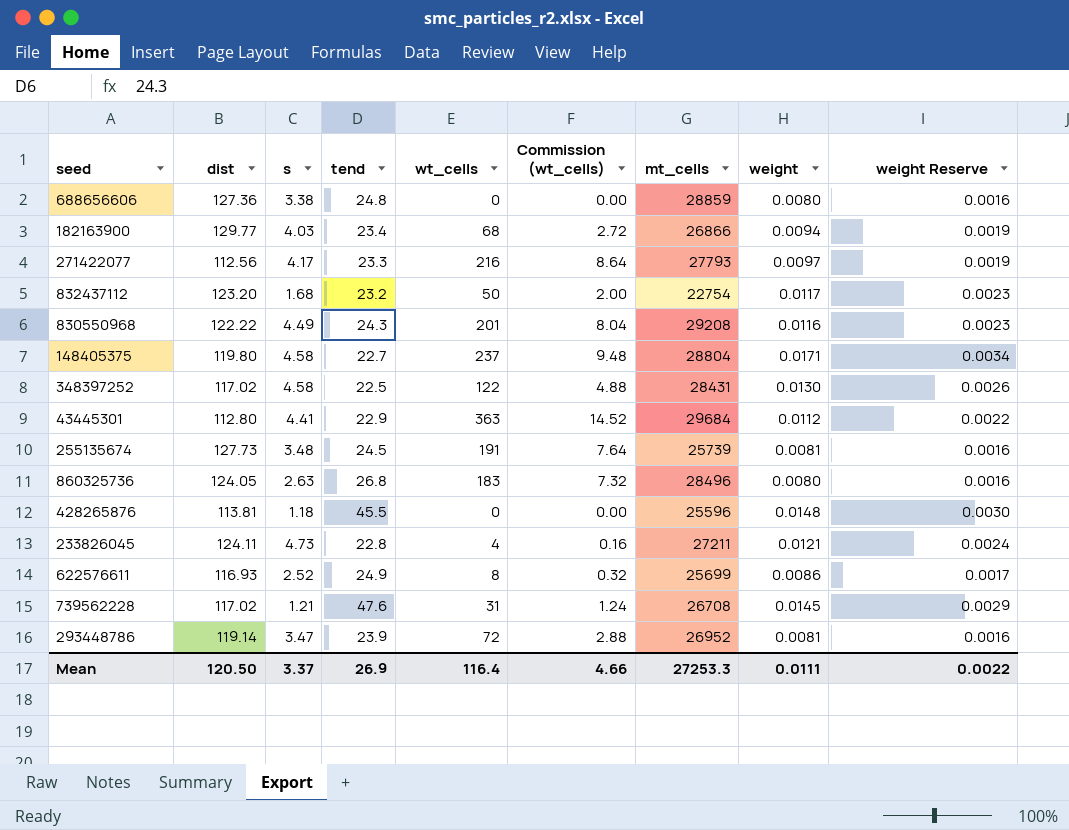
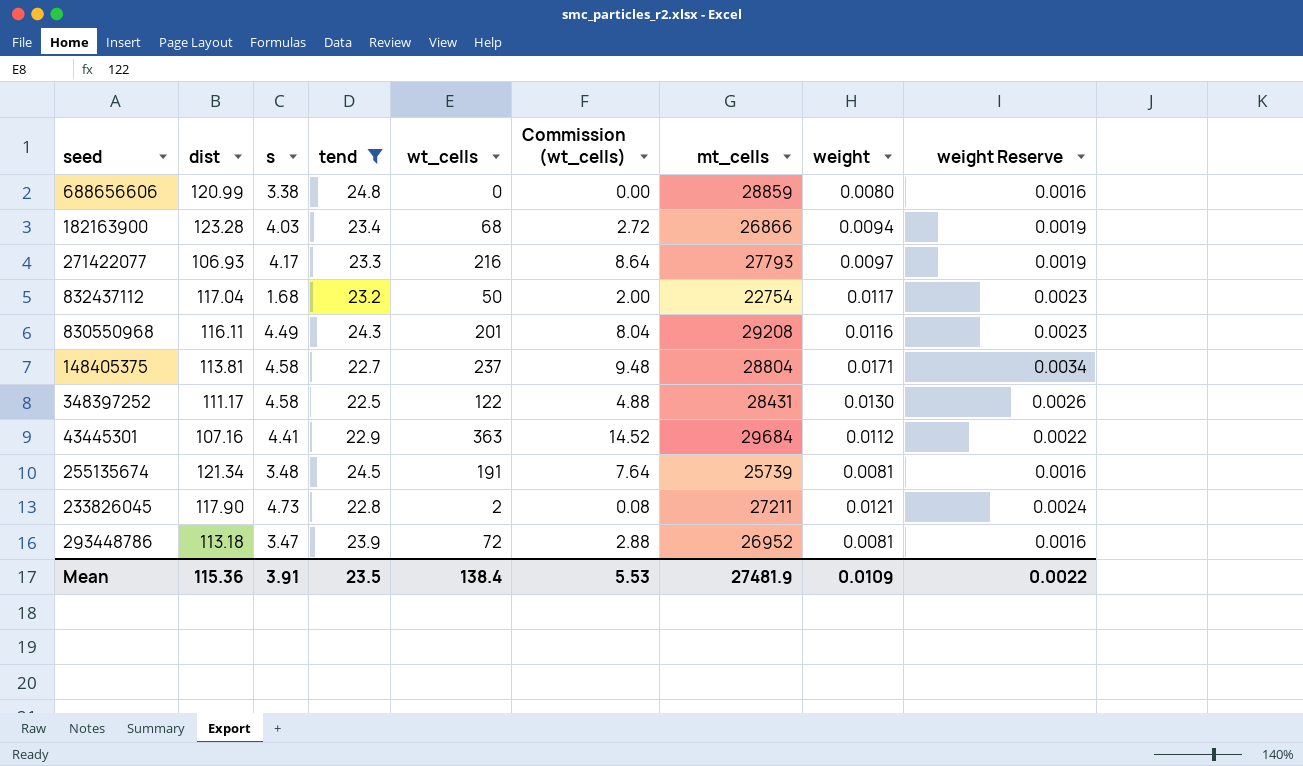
filter: none -> tend <= 24.8
688656606 | dist: 127.36 -> 120.99
182163900 | dist: 129.77 -> 123.28
271422077 | dist: 112.56 -> 106.93
832437112 | dist: 123.20 -> 117.04
830550968 | dist: 122.22 -> 116.11
148405375 | dist: 119.80 -> 113.81
348397252 | dist: 117.02 -> 111.17
43445301 | dist: 112.80 -> 107.16
255135674 | dist: 127.73 -> 121.34
233826045 | dist: 124.11 -> 117.90
233826045 | wt_cells: 4 -> 2
233826045 | Commission (wt_cells): 0.16 -> 0.08
293448786 | dist: 119.14 -> 113.18
Mean | dist: 120.50 -> 115.36
Mean | s: 3.37 -> 3.91
Mean | tend: 26.9 -> 23.5
Mean | wt_cells: 116.4 -> 138.4
Mean | Commission (wt_cells): 4.66 -> 5.53
Mean | mt_cells: 27253.3 -> 27481.9
Mean | weight: 0.0111 -> 0.0109

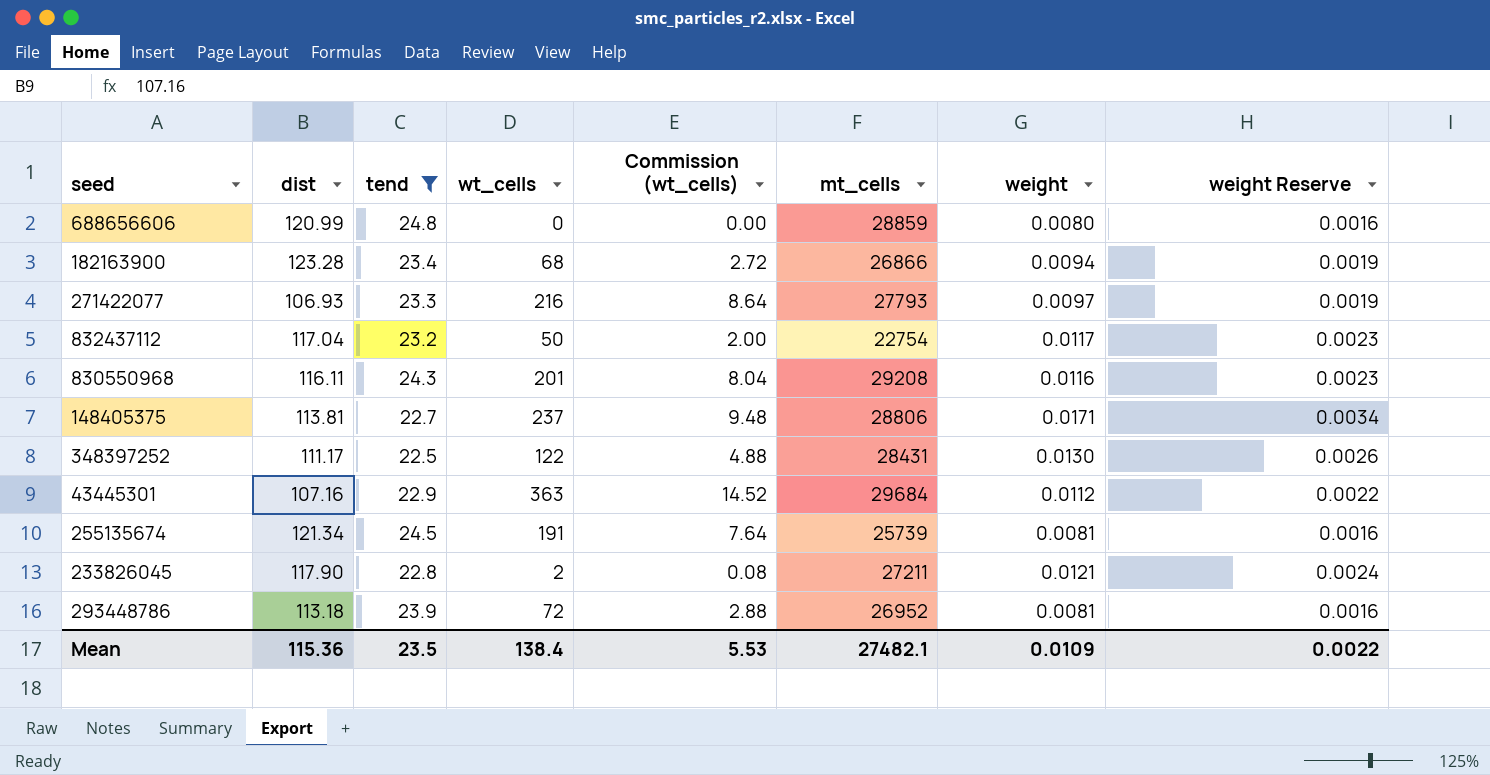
column s | position: 3 -> none
148405375 | mt_cells: 28804 -> 28806
Mean | mt_cells: 27481.9 -> 27482.1

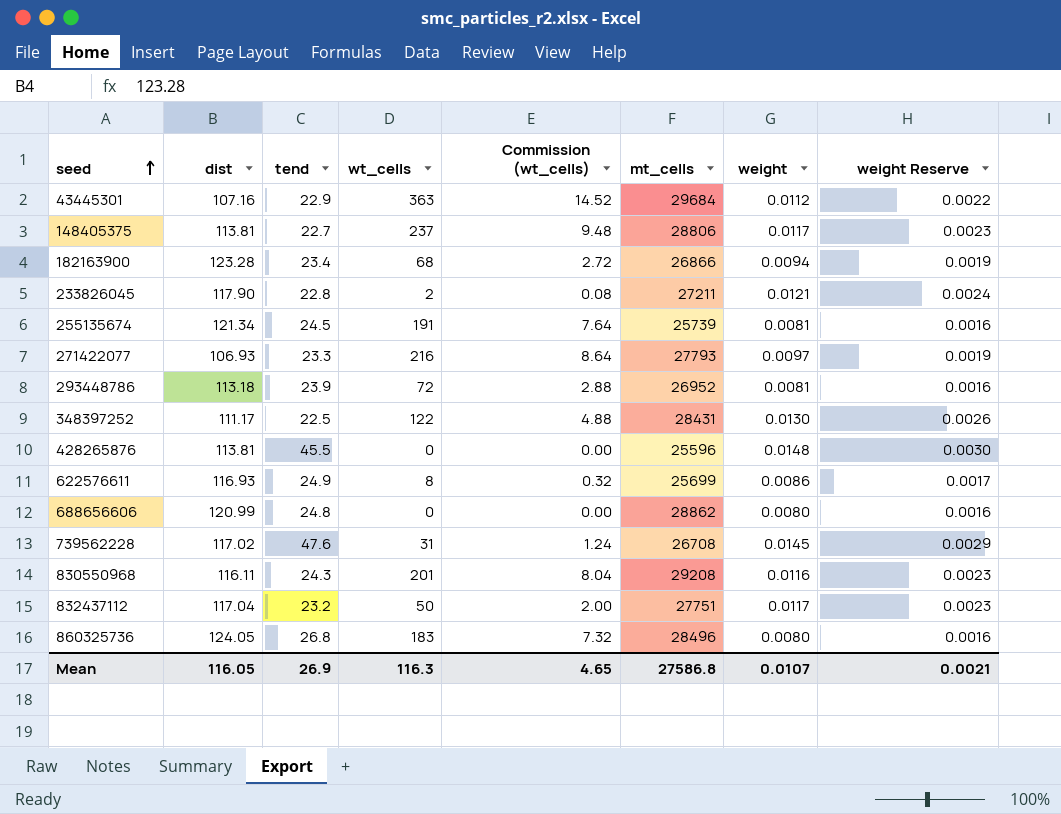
filter: tend <= 24.8 -> none
row order: none -> seed ascending
148405375 | weight: 0.0171 -> 0.0117
148405375 | weight Reserve: 0.0034 -> 0.0023
688656606 | mt_cells: 28859 -> 28862
832437112 | mt_cells: 22754 -> 27751
Mean | dist: 115.36 -> 116.05
Mean | tend: 23.5 -> 26.9
Mean | wt_cells: 138.4 -> 116.3
Mean | Commission (wt_cells): 5.53 -> 4.65
Mean | mt_cells: 27482.1 -> 27586.8
Mean | weight: 0.0109 -> 0.0107
Mean | weight Reserve: 0.0022 -> 0.0021

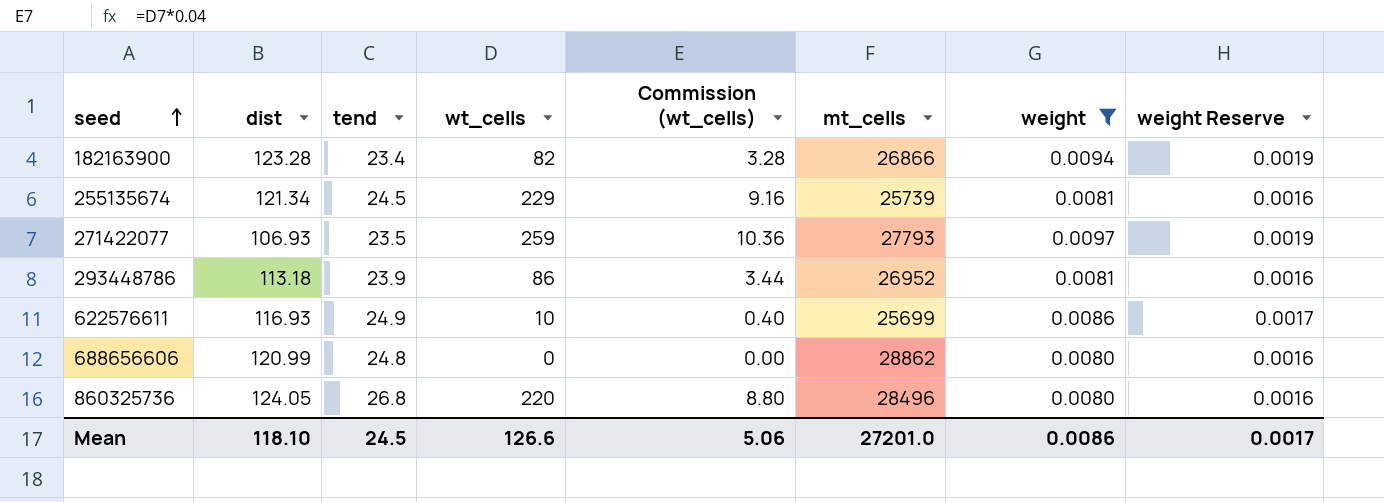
filter: none -> weight <= 0.0097
182163900 | wt_cells: 68 -> 82
182163900 | Commission (wt_cells): 2.72 -> 3.28
255135674 | wt_cells: 191 -> 229
255135674 | Commission (wt_cells): 7.64 -> 9.16
271422077 | tend: 23.3 -> 23.5
271422077 | wt_cells: 216 -> 259
271422077 | Commission (wt_cells): 8.64 -> 10.36
293448786 | wt_cells: 72 -> 86
293448786 | Commission (wt_cells): 2.88 -> 3.44
622576611 | wt_cells: 8 -> 10
622576611 | Commission (wt_cells): 0.32 -> 0.40
860325736 | wt_cells: 183 -> 220
860325736 | Commission (wt_cells): 7.32 -> 8.80
Mean | dist: 116.05 -> 118.10
Mean | tend: 26.9 -> 24.5
Mean | wt_cells: 116.3 -> 126.6
Mean | Commission (wt_cells): 4.65 -> 5.06
Mean | mt_cells: 27586.8 -> 27201.0
Mean | weight: 0.0107 -> 0.0086
Mean | weight Reserve: 0.0021 -> 0.0017

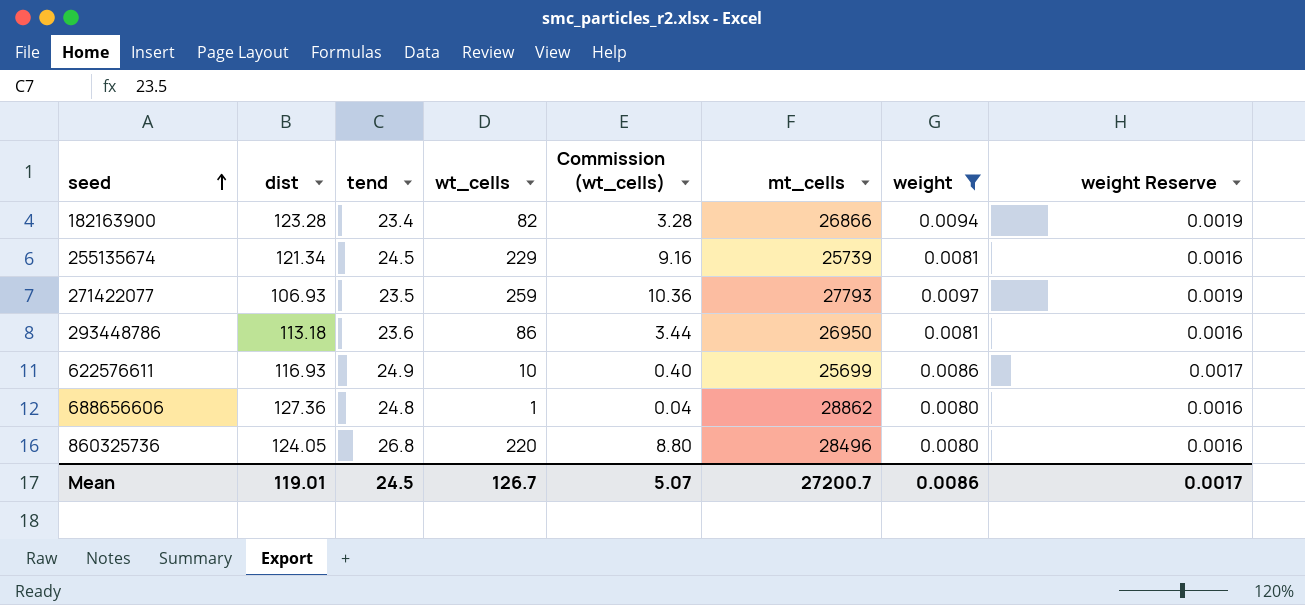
293448786 | tend: 23.9 -> 23.6
293448786 | mt_cells: 26952 -> 26950
688656606 | dist: 120.99 -> 127.36
688656606 | wt_cells: 0 -> 1
688656606 | Commission (wt_cells): 0.00 -> 0.04
Mean | dist: 118.10 -> 119.01
Mean | wt_cells: 126.6 -> 126.7
Mean | Commission (wt_cells): 5.06 -> 5.07
Mean | mt_cells: 27201.0 -> 27200.7

